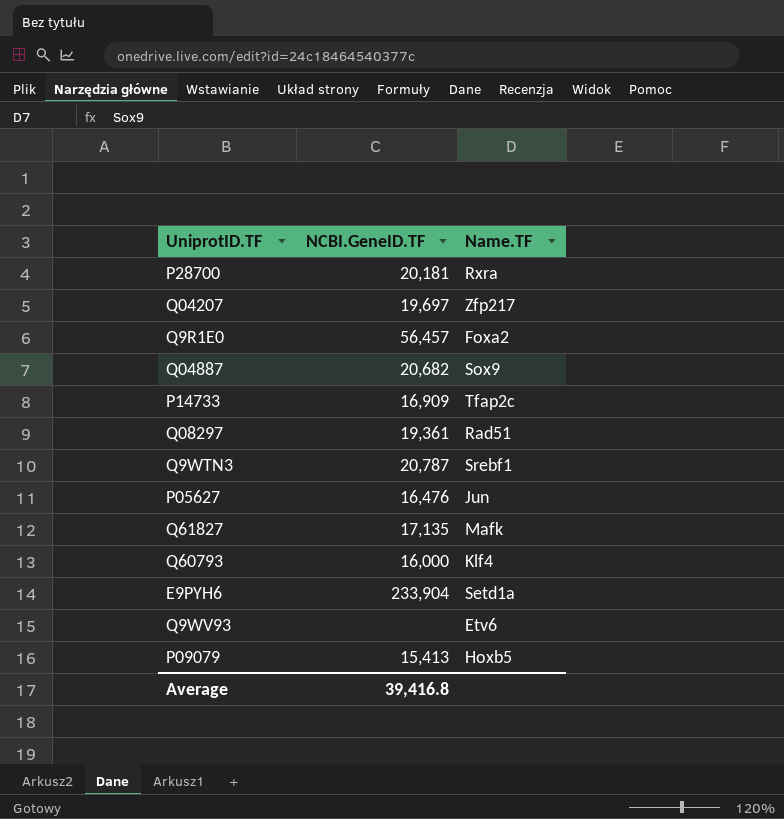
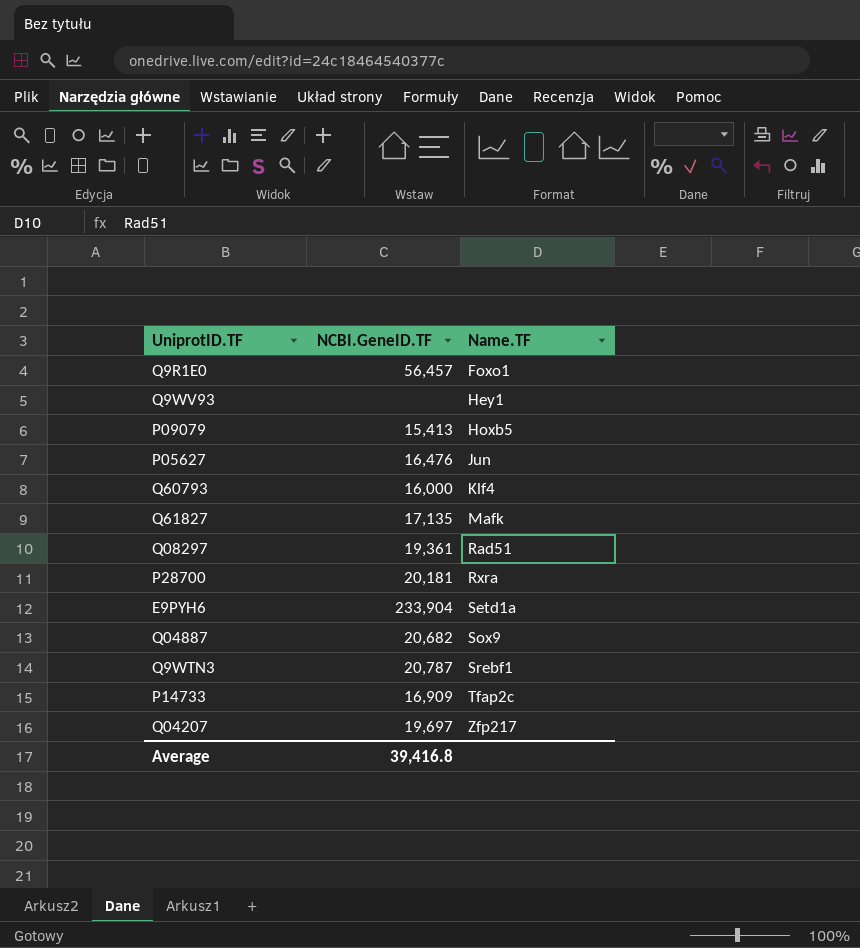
row order: none -> Name.TF ascending
Q9R1E0 | Name.TF: Foxa2 -> Foxo1
Q9WV93 | Name.TF: Etv6 -> Hey1

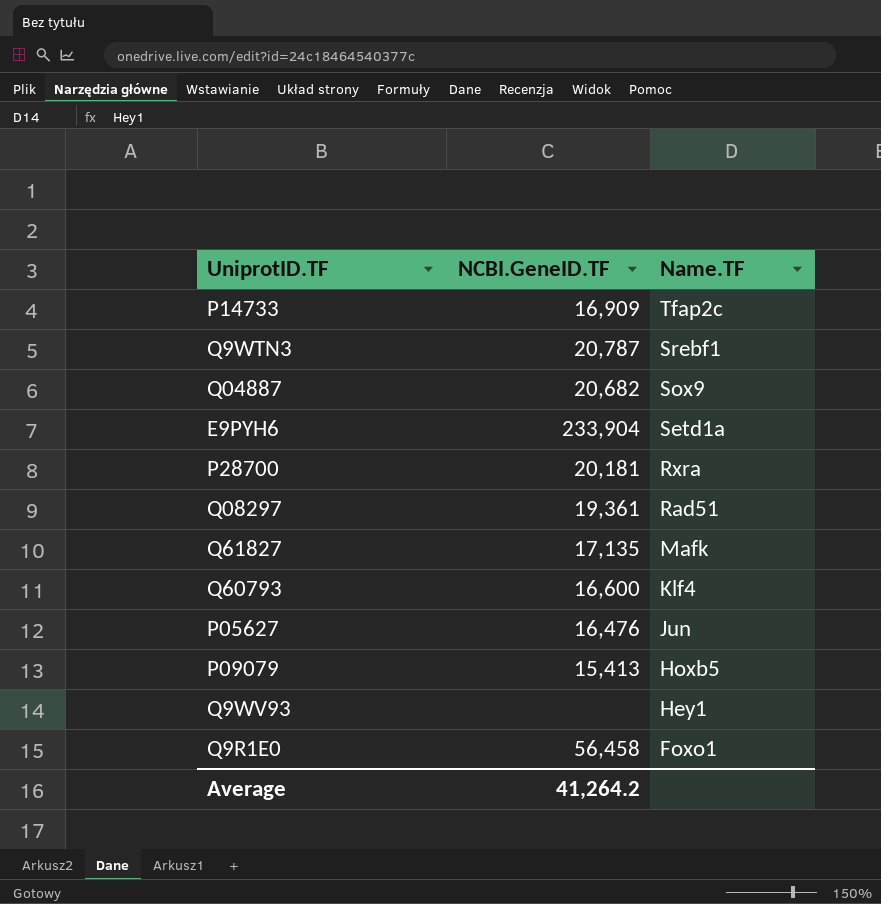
row order: Name.TF ascending -> Name.TF descending
row Q04207: 19,697 | Zfp217 -> none
Q60793 | NCBI.GeneID.TF: 16,000 -> 16,600
Q9R1E0 | NCBI.GeneID.TF: 56,457 -> 56,458
Average | NCBI.GeneID.TF: 39,416.8 -> 41,264.2

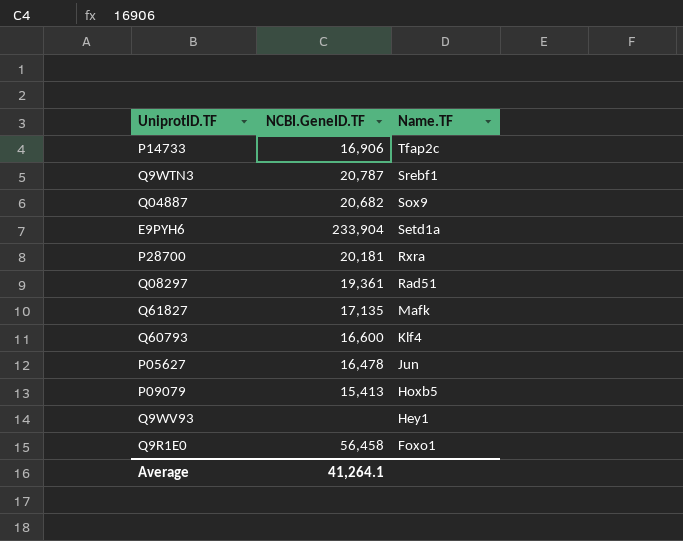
P14733 | NCBI.GeneID.TF: 16,909 -> 16,906
P05627 | NCBI.GeneID.TF: 16,476 -> 16,478
Average | NCBI.GeneID.TF: 41,264.2 -> 41,264.1

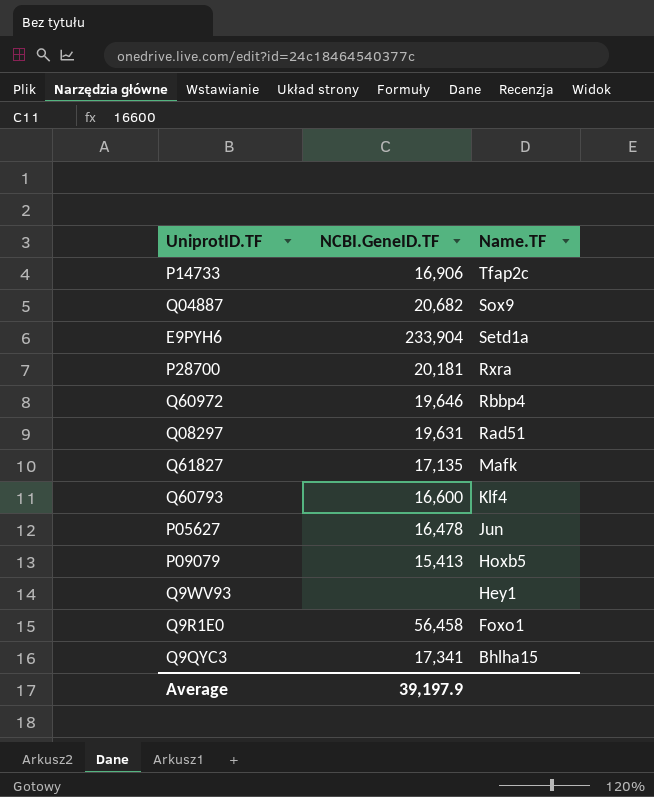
row Q9WTN3: 20,787 | Srebf1 -> none
row Q60972: none -> 19,646 | Rbbp4
Q08297 | NCBI.GeneID.TF: 19,361 -> 19,631
row Q9QYC3: none -> 17,341 | Bhlha15
Average | NCBI.GeneID.TF: 41,264.1 -> 39,197.9

